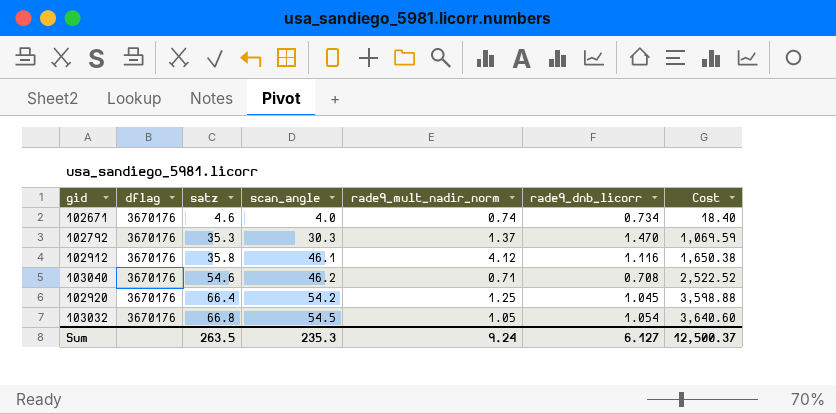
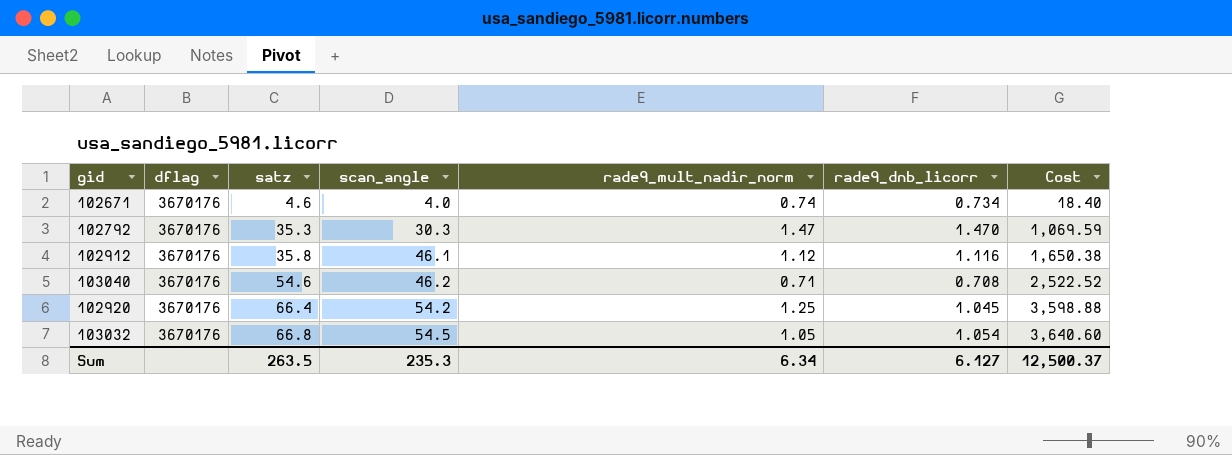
102792 | rade9_mult_nadir_norm: 1.37 -> 1.47
102912 | rade9_mult_nadir_norm: 4.12 -> 1.12
Sum | rade9_mult_nadir_norm: 9.24 -> 6.34

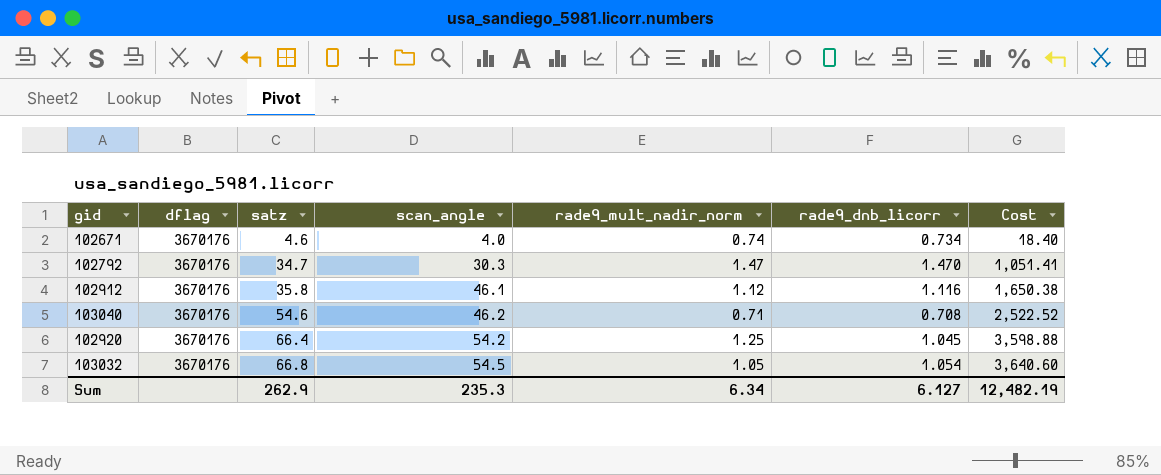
102792 | satz: 35.3 -> 34.7
102792 | Cost: 1,069.59 -> 1,051.41
Sum | satz: 263.5 -> 262.9
Sum | Cost: 12,500.37 -> 12,482.19

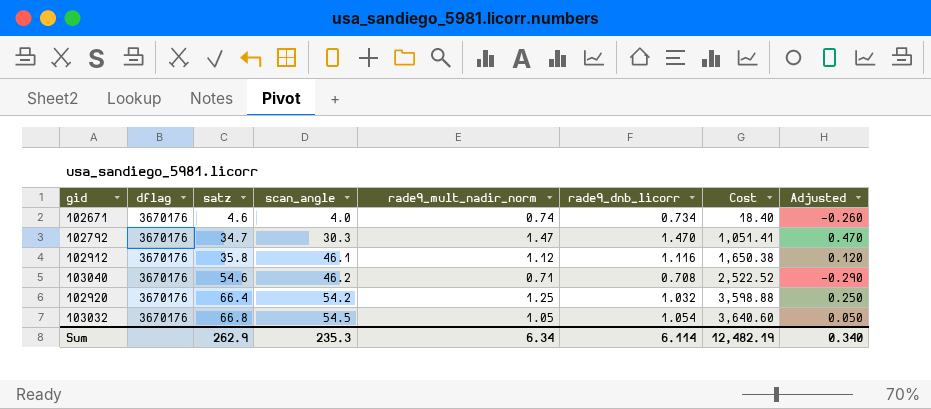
column Adjusted | formula: none -> [rade9_mult_nadir_norm] - 1
102920 | rade9_dnb_licorr: 1.045 -> 1.032
Sum | rade9_dnb_licorr: 6.127 -> 6.114

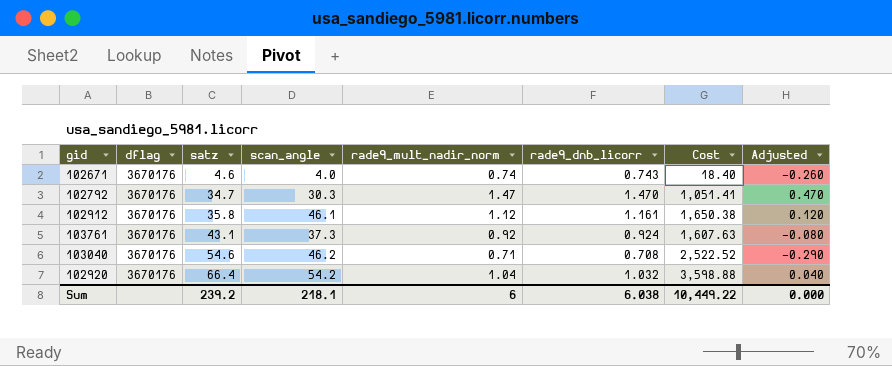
row 103032: 3670176 | 66.8 | 54.5 | 1.05 | 1.054 | 3,640.60 | 0.050 -> none
102671 | rade9_dnb_licorr: 0.734 -> 0.743
102912 | rade9_dnb_licorr: 1.116 -> 1.161
row 103761: none -> 3670176 | 43.1 | 37.3 | 0.92 | 0.924 | 1,607.63 | -0.080
102920 | rade9_mult_nadir_norm: 1.25 -> 1.04
102920 | Adjusted: 0.250 -> 0.040
Sum | satz: 262.9 -> 239.2
Sum | scan_angle: 235.3 -> 218.1
Sum | rade9_mult_nadir_norm: 6.34 -> 6
Sum | rade9_dnb_licorr: 6.114 -> 6.038
Sum | Cost: 12,482.19 -> 10,449.22
Sum | Adjusted: 0.340 -> 0.000

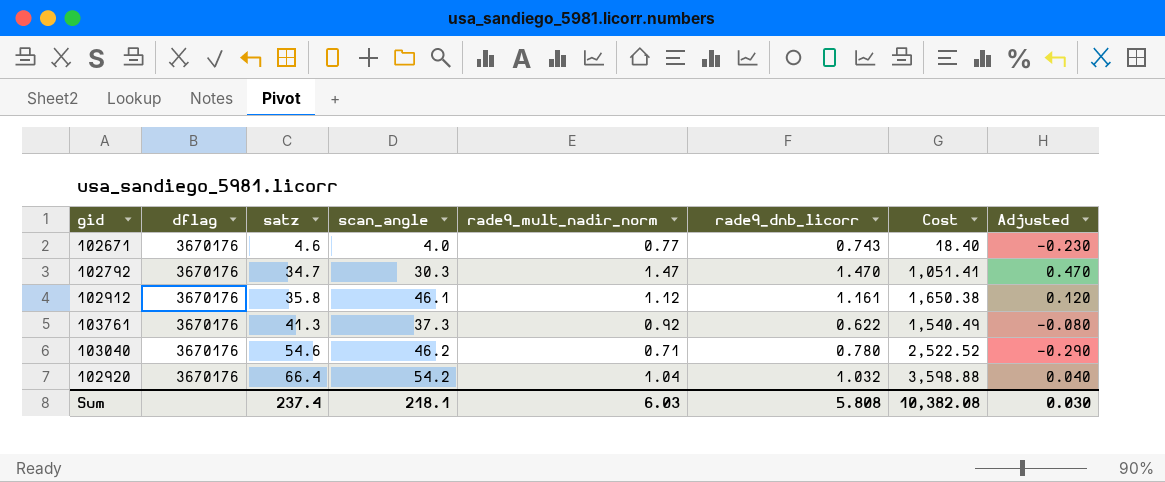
102671 | rade9_mult_nadir_norm: 0.74 -> 0.77
102671 | Adjusted: -0.260 -> -0.230
103761 | satz: 43.1 -> 41.3
103761 | rade9_dnb_licorr: 0.924 -> 0.622
103761 | Cost: 1,607.63 -> 1,540.49
103040 | rade9_dnb_licorr: 0.708 -> 0.780
Sum | satz: 239.2 -> 237.4
Sum | rade9_mult_nadir_norm: 6 -> 6.03
Sum | rade9_dnb_licorr: 6.038 -> 5.808
Sum | Cost: 10,449.22 -> 10,382.08
Sum | Adjusted: 0.000 -> 0.030

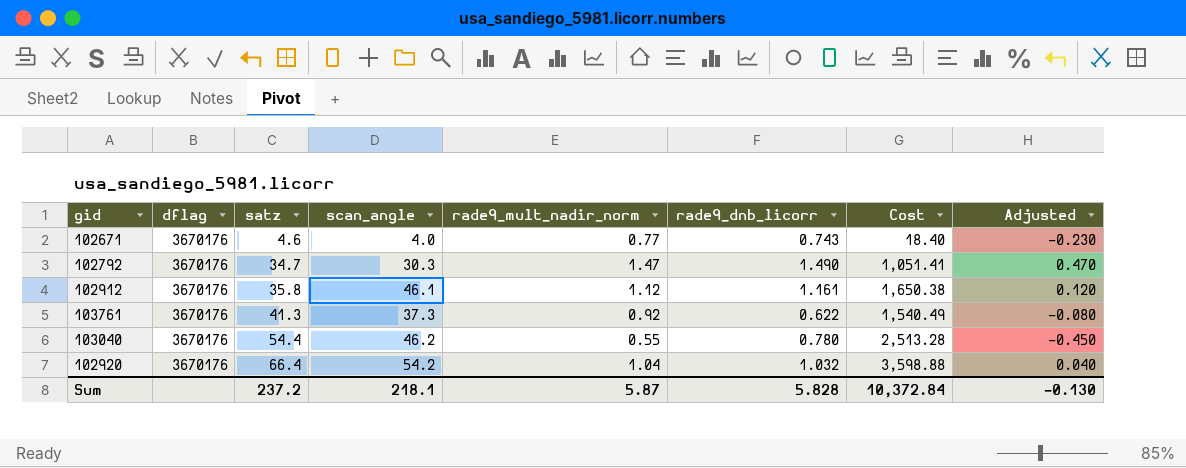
102792 | rade9_dnb_licorr: 1.470 -> 1.490
103040 | satz: 54.6 -> 54.4
103040 | rade9_mult_nadir_norm: 0.71 -> 0.55
103040 | Cost: 2,522.52 -> 2,513.28
103040 | Adjusted: -0.290 -> -0.450
Sum | satz: 237.4 -> 237.2
Sum | rade9_mult_nadir_norm: 6.03 -> 5.87
Sum | rade9_dnb_licorr: 5.808 -> 5.828
Sum | Cost: 10,382.08 -> 10,372.84
Sum | Adjusted: 0.030 -> -0.130

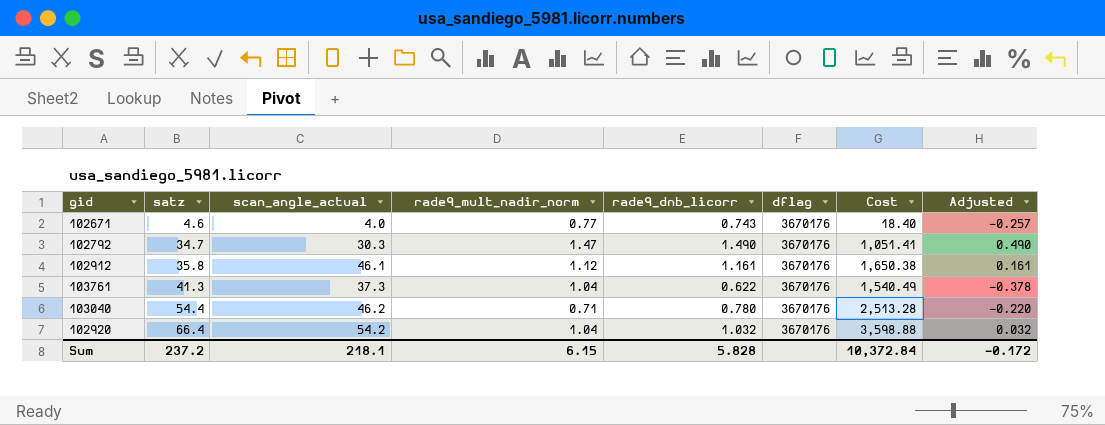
column name: scan_angle -> scan_angle_actual
column dflag | position: 2 -> 6
column Adjusted | formula: [rade9_mult_nadir_norm] - 1 -> [rade9_dnb_licorr] - 1
103761 | rade9_mult_nadir_norm: 0.92 -> 1.04
103040 | rade9_mult_nadir_norm: 0.55 -> 0.71
Sum | rade9_mult_nadir_norm: 5.87 -> 6.15
Sum | Adjusted: -0.130 -> -0.172

